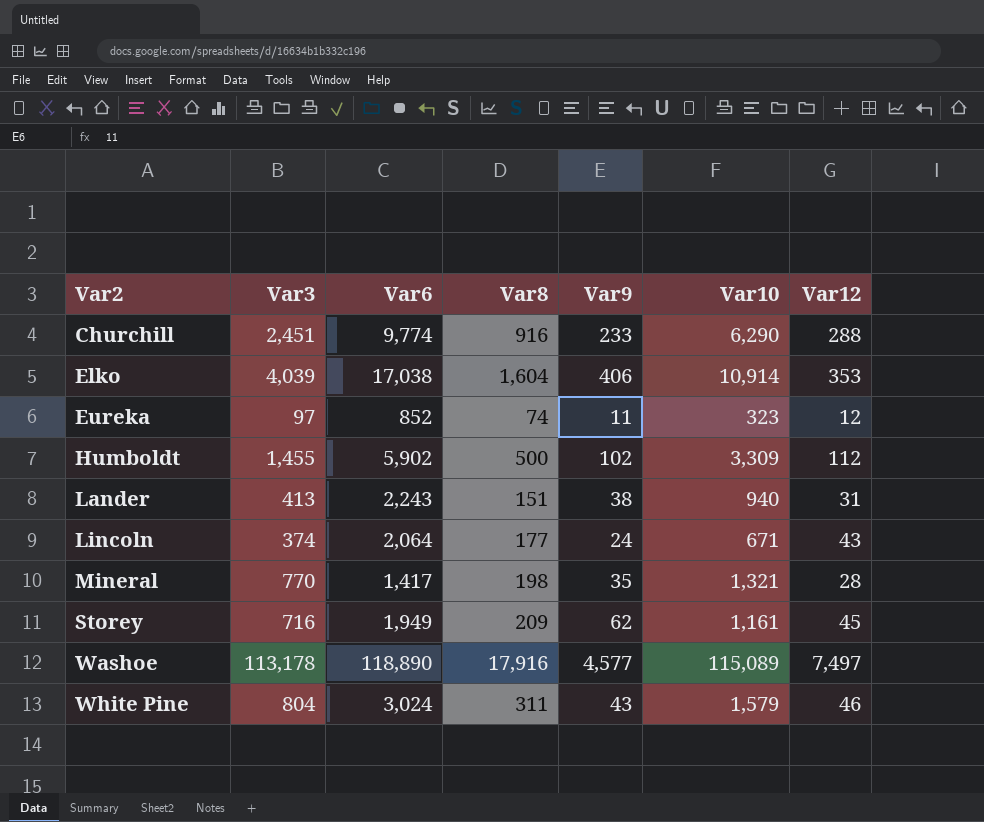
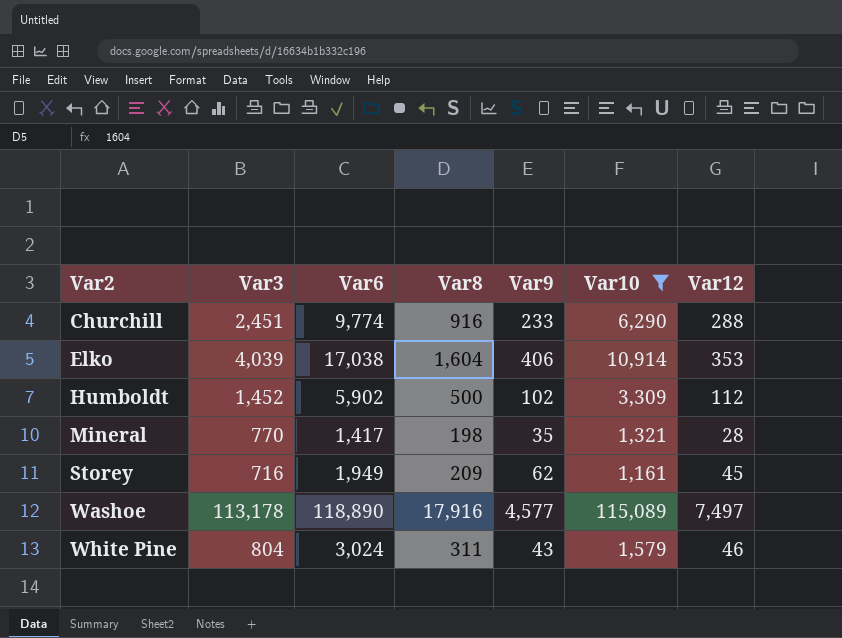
filter: none -> Var10 >= 1,161
Humboldt | Var3: 1,455 -> 1,452

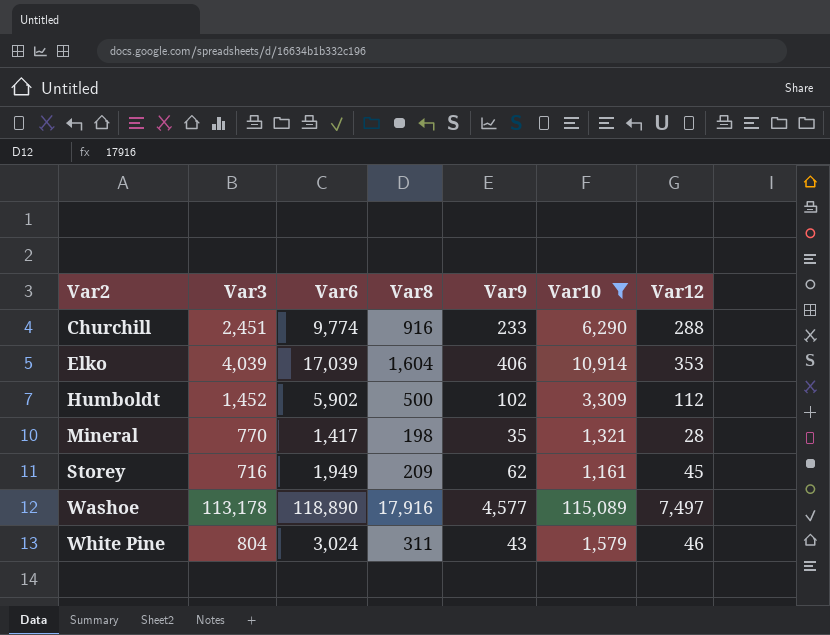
Elko | Var6: 17,038 -> 17,039

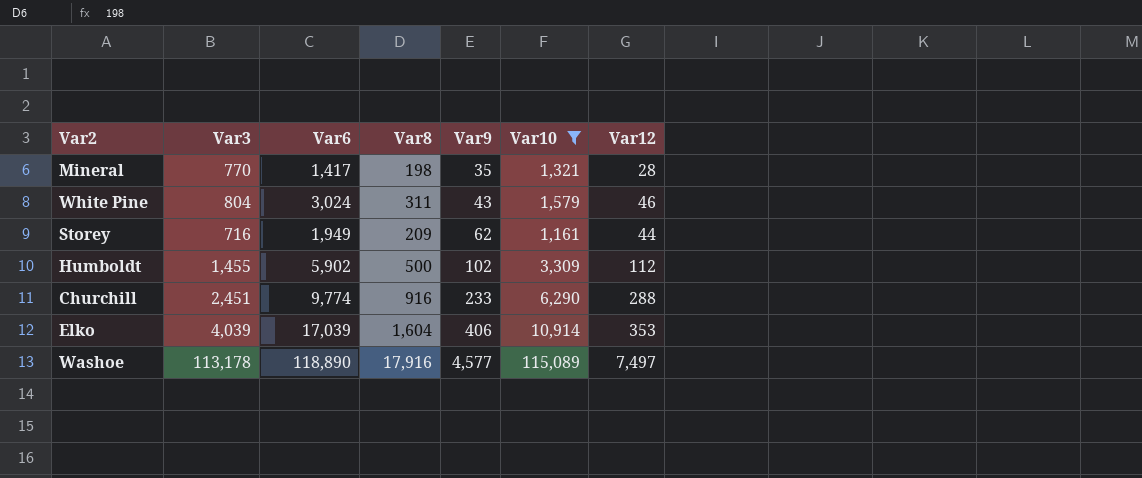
row order: Var2 ascending -> Var9 ascending
Storey | Var12: 45 -> 44
Humboldt | Var3: 1,452 -> 1,455

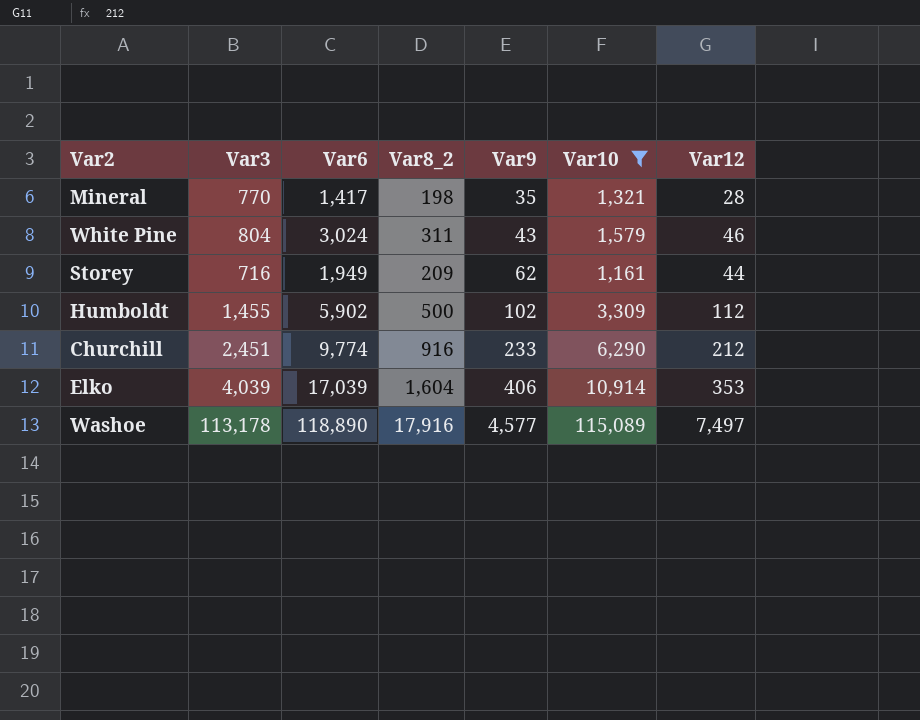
column name: Var8 -> Var8_2
Churchill | Var12: 288 -> 212

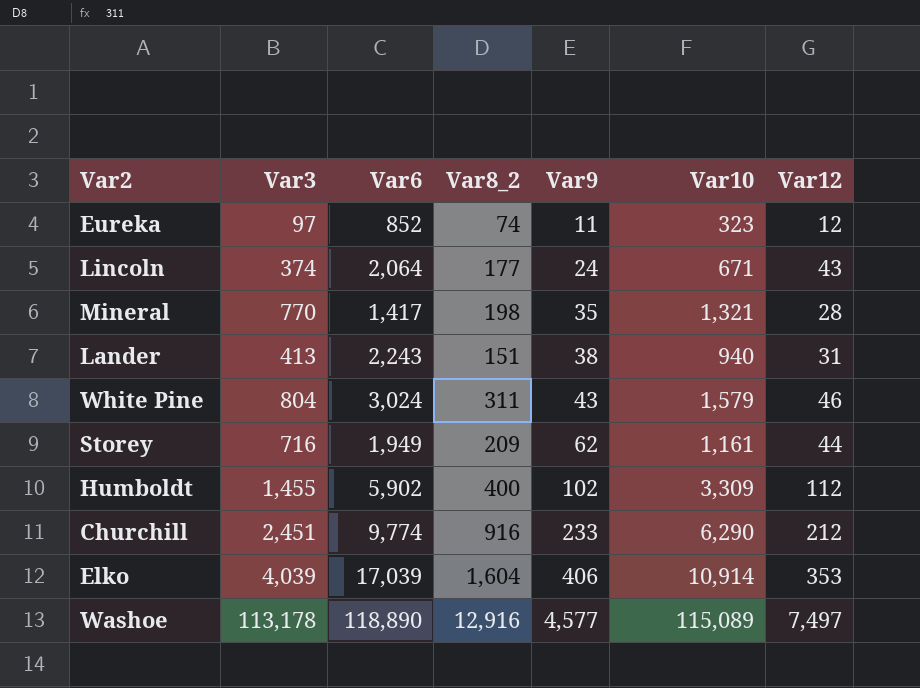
filter: Var10 >= 1,161 -> none
Humboldt | Var8_2: 500 -> 400
Washoe | Var8_2: 17,916 -> 12,916

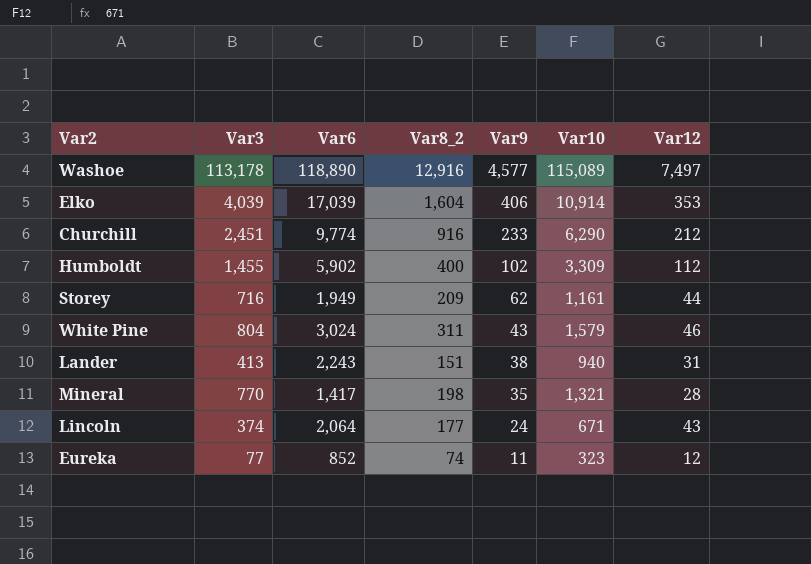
row order: Var9 ascending -> Var9 descending
Eureka | Var3: 97 -> 77

